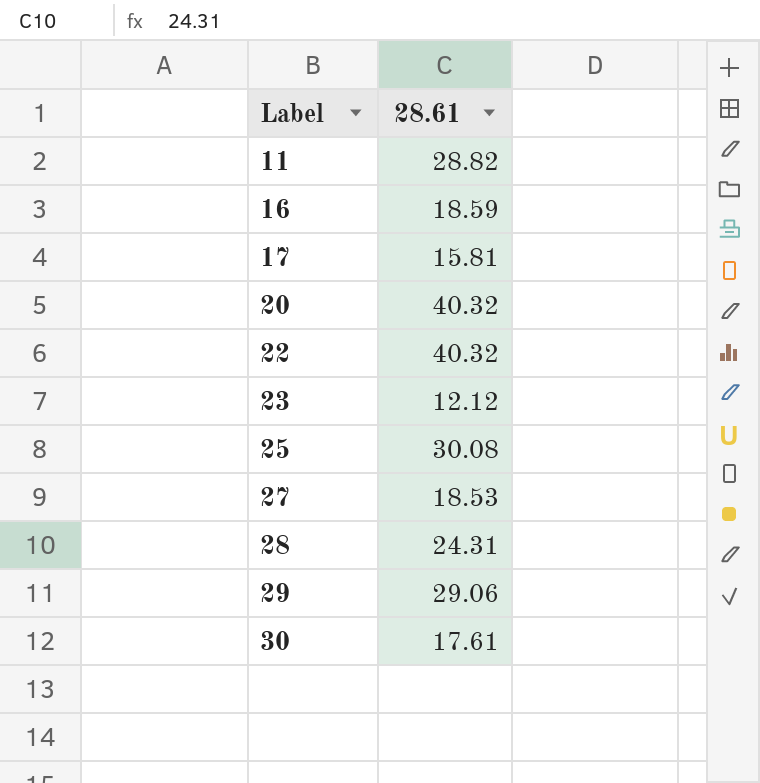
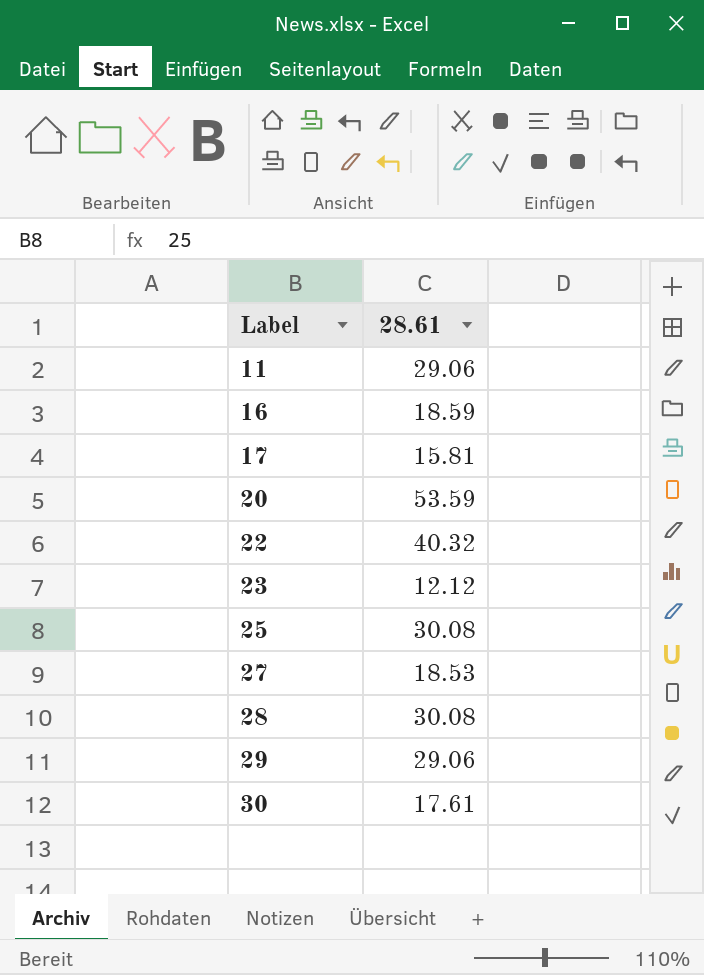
11 | 28.61: 28.82 -> 29.06
20 | 28.61: 40.32 -> 53.59
28 | 28.61: 24.31 -> 30.08

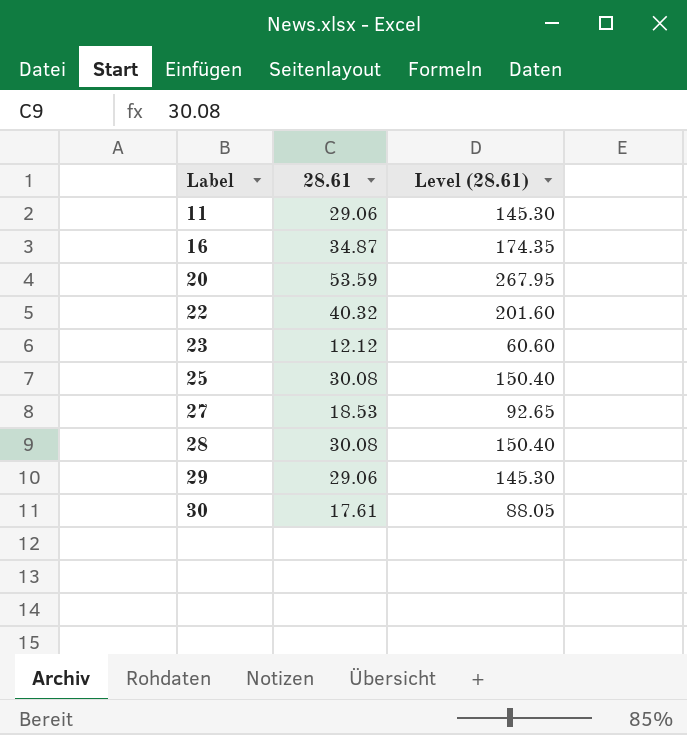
column Level (28.61) | formula: none -> [28.61] * 5
row 17: 15.81 -> none
16 | 28.61: 18.59 -> 34.87

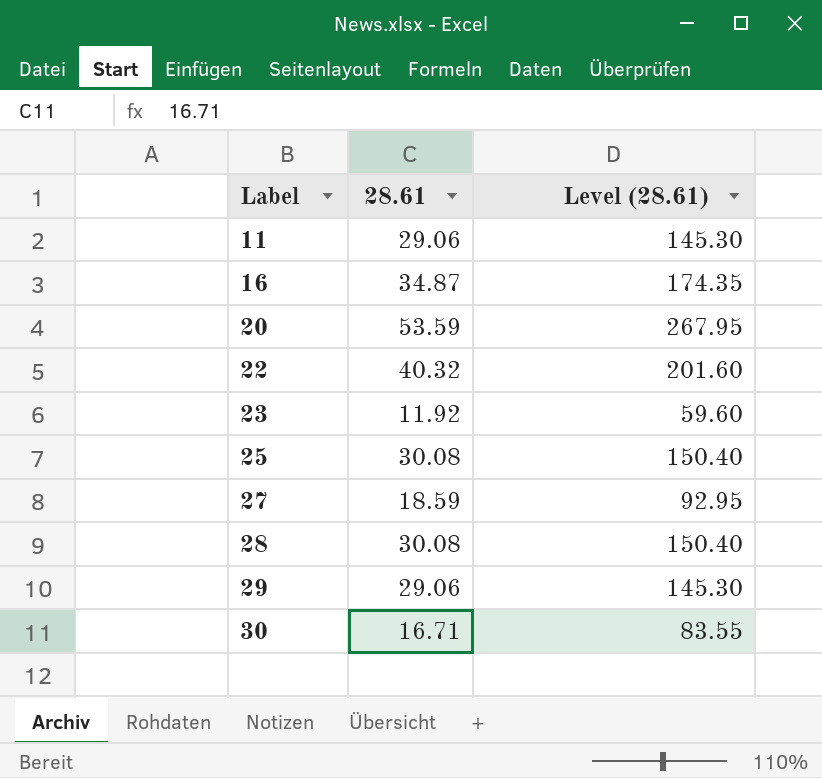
23 | 28.61: 12.12 -> 11.92
23 | Level (28.61): 60.60 -> 59.60
27 | 28.61: 18.53 -> 18.59
27 | Level (28.61): 92.65 -> 92.95
30 | 28.61: 17.61 -> 16.71
30 | Level (28.61): 88.05 -> 83.55

